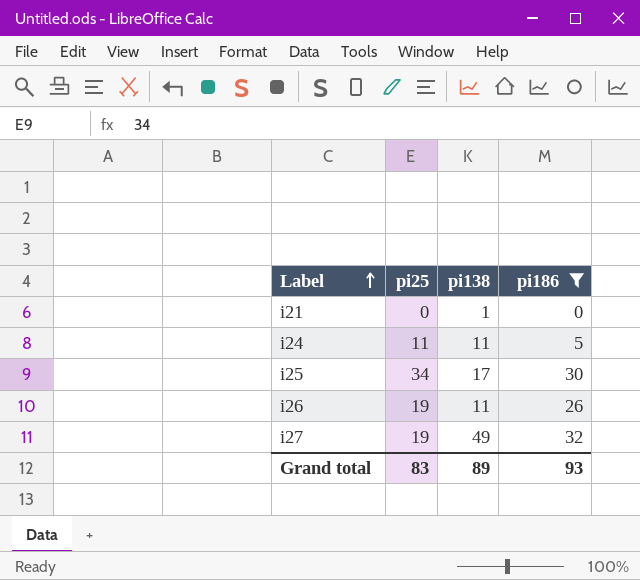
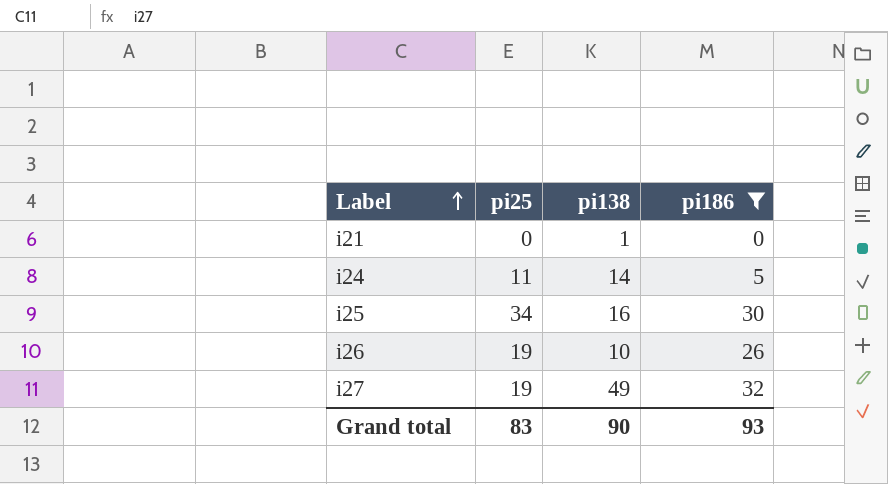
i24 | pi138: 11 -> 14
i25 | pi138: 17 -> 16
i26 | pi138: 11 -> 10
Grand total | pi138: 89 -> 90

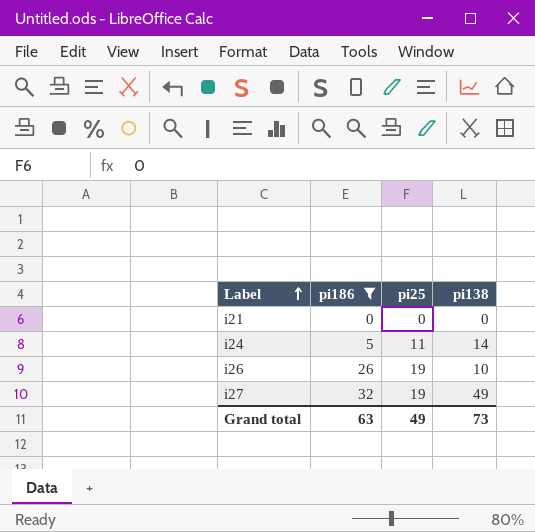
column pi186 | position: 4 -> 2
row i25: 34 | 16 | 30 -> none
i21 | pi138: 1 -> 0
Grand total | pi186: 93 -> 63
Grand total | pi25: 83 -> 49
Grand total | pi138: 90 -> 73

